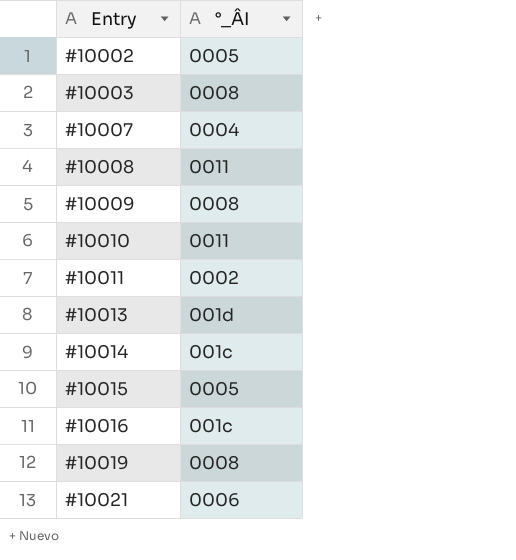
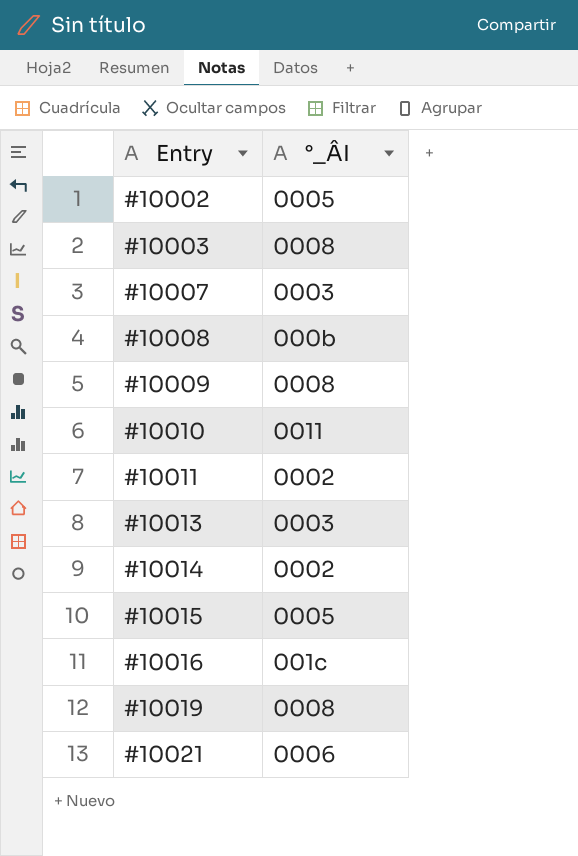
#10007 | °_ÂI: 0004 -> 0003
#10008 | °_ÂI: 0011 -> 000b
#10013 | °_ÂI: 001d -> 0003
#10014 | °_ÂI: 001c -> 0002

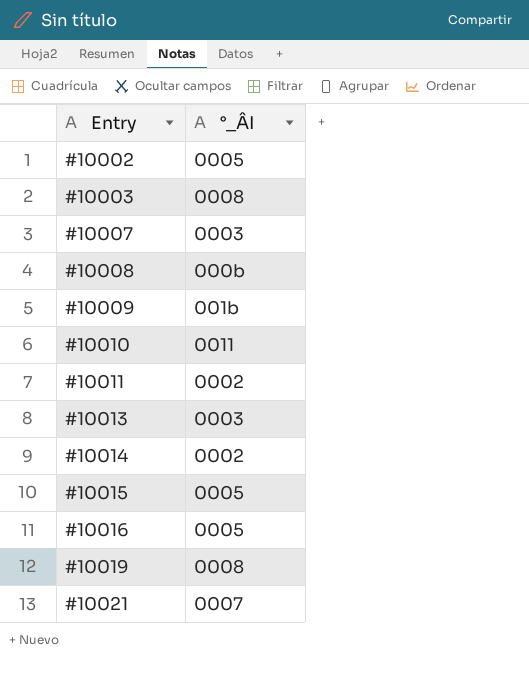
#10009 | °_ÂI: 0008 -> 001b
#10016 | °_ÂI: 001c -> 0005
#10021 | °_ÂI: 0006 -> 0007

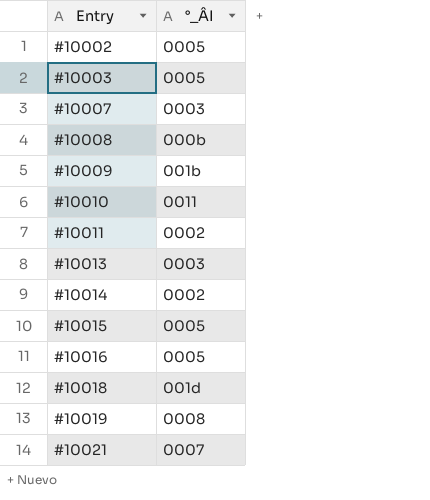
#10003 | °_ÂI: 0008 -> 0005
row #10018: none -> 001d

